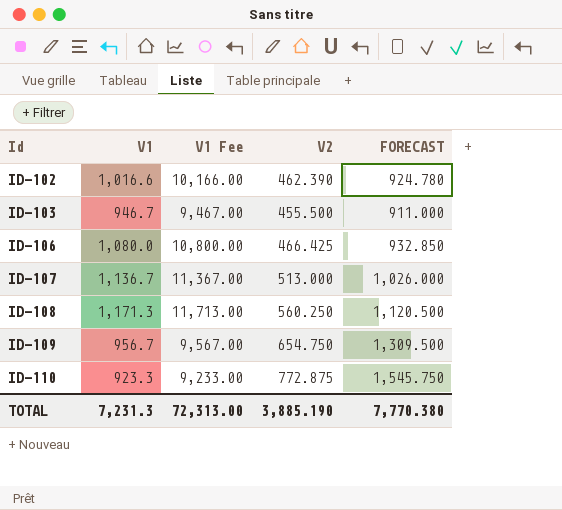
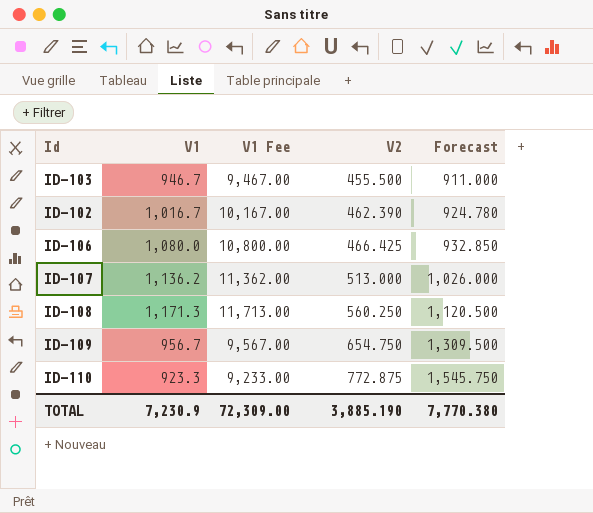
row order: Id ascending -> V2 ascending
column name: FORECAST -> Forecast
ID-102 | V1: 1,016.6 -> 1,016.7
ID-102 | V1 Fee: 10,166.00 -> 10,167.00
ID-107 | V1: 1,136.7 -> 1,136.2
ID-107 | V1 Fee: 11,367.00 -> 11,362.00
TOTAL | V1: 7,231.3 -> 7,230.9
TOTAL | V1 Fee: 72,313.00 -> 72,309.00

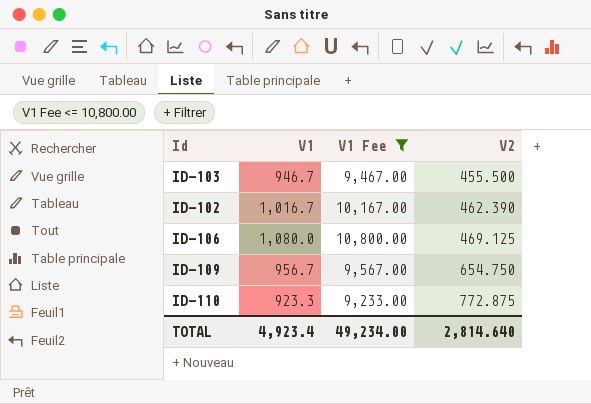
filter: none -> V1 Fee <= 10,800.00
column Forecast | formula: [V2] * 2 -> none
ID-106 | V2: 466.425 -> 469.125
TOTAL | V1: 7,230.9 -> 4,923.4
TOTAL | V1 Fee: 72,309.00 -> 49,234.00
TOTAL | V2: 3,885.190 -> 2,814.640

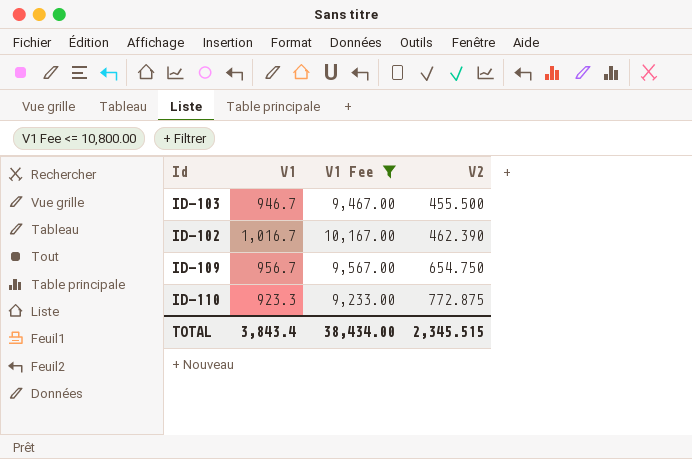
row ID-106: 1,080.0 | 10,800.00 | 469.125 -> none
TOTAL | V1: 4,923.4 -> 3,843.4
TOTAL | V1 Fee: 49,234.00 -> 38,434.00
TOTAL | V2: 2,814.640 -> 2,345.515

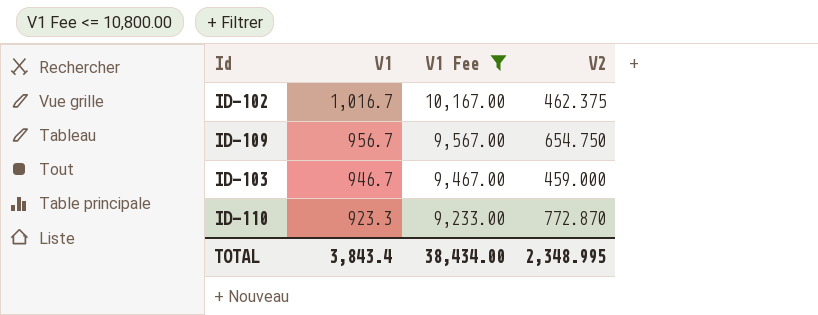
row order: V2 ascending -> V1 descending
ID-102 | V2: 462.390 -> 462.375
ID-103 | V2: 455.500 -> 459.000
ID-110 | V2: 772.875 -> 772.870
TOTAL | V2: 2,345.515 -> 2,348.995

